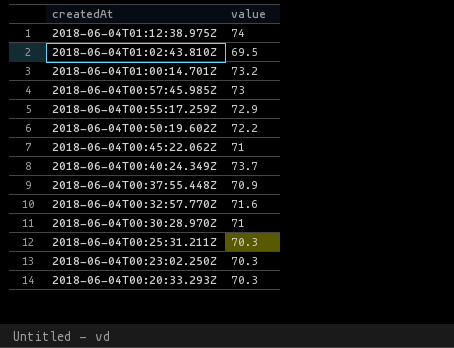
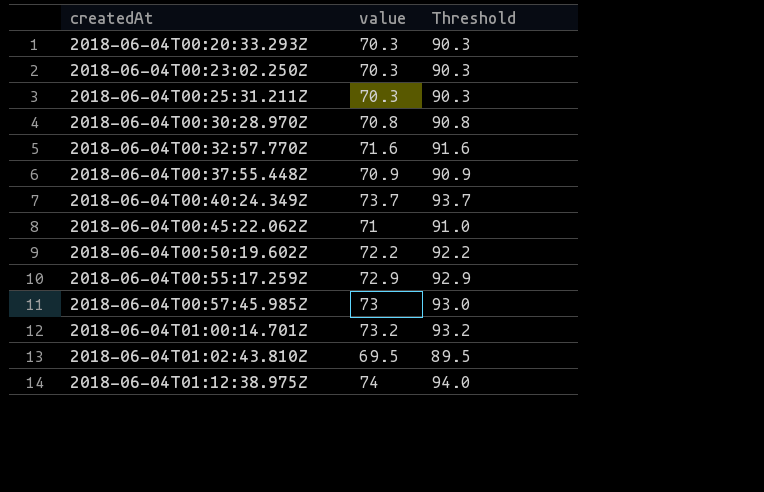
row order: createdAt descending -> createdAt ascending
column Threshold | formula: none -> [value] + 20
2018-06-04T00:30:28.970Z | value: 71 -> 70.8

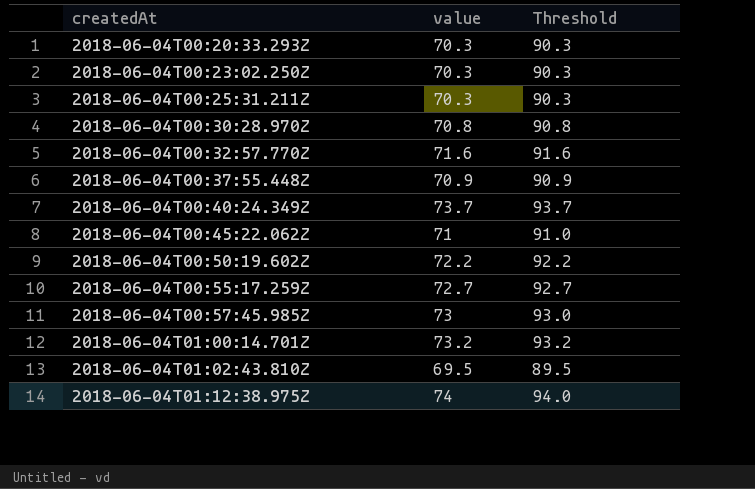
2018-06-04T00:55:17.259Z | value: 72.9 -> 72.7
2018-06-04T00:55:17.259Z | Threshold: 92.9 -> 92.7

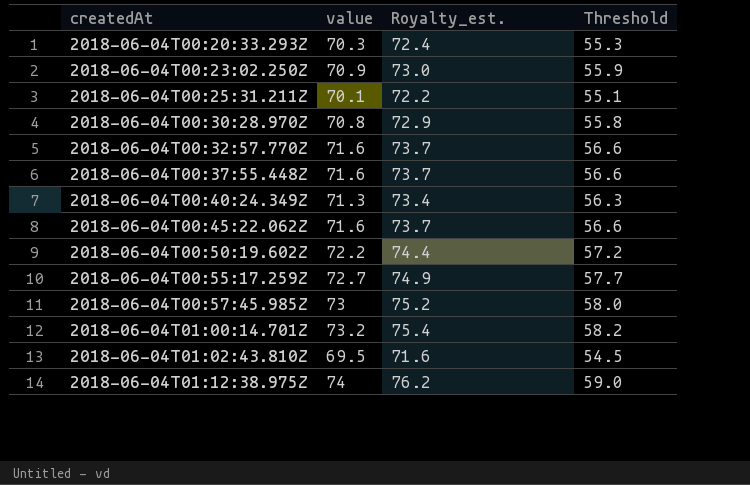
column Royalty_est. | formula: none -> [value] * 1.03
column Threshold | formula: [value] + 20 -> [value] - 15
2018-06-04T00:23:02.250Z | value: 70.3 -> 70.9
2018-06-04T00:25:31.211Z | value: 70.3 -> 70.1
2018-06-04T00:37:55.448Z | value: 70.9 -> 71.6
2018-06-04T00:40:24.349Z | value: 73.7 -> 71.3
2018-06-04T00:45:22.062Z | value: 71 -> 71.6

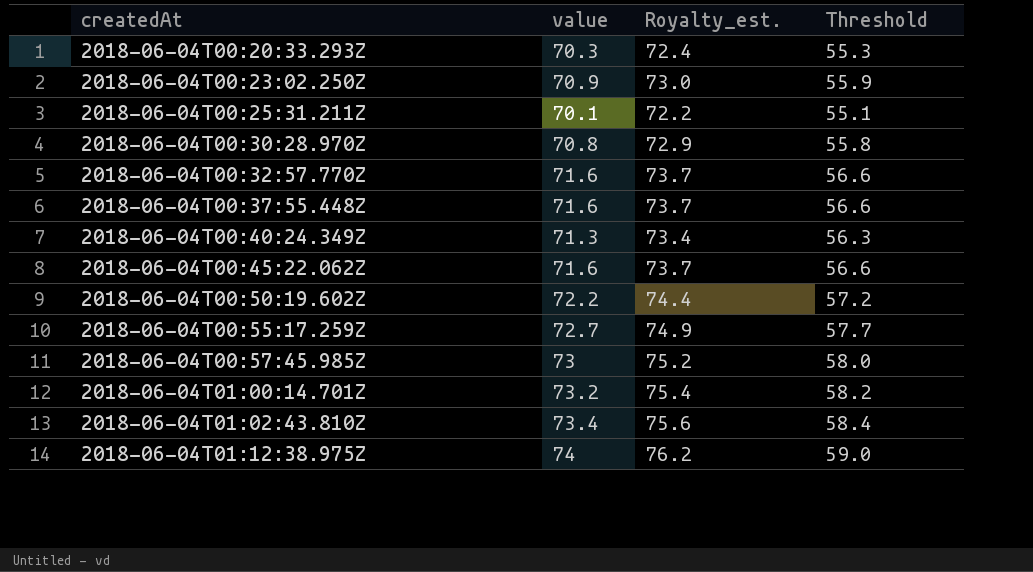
2018-06-04T01:02:43.810Z | value: 69.5 -> 73.4
2018-06-04T01:02:43.810Z | Royalty_est.: 71.6 -> 75.6
2018-06-04T01:02:43.810Z | Threshold: 54.5 -> 58.4

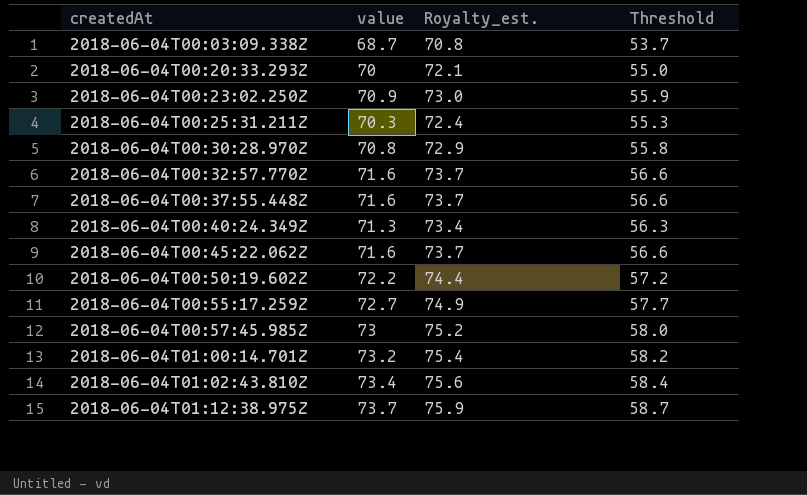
row 2018-06-04T00:03:09.338Z: none -> 68.7 | 70.8 | 53.7
2018-06-04T00:20:33.293Z | value: 70.3 -> 70
2018-06-04T00:20:33.293Z | Royalty_est.: 72.4 -> 72.1
2018-06-04T00:20:33.293Z | Threshold: 55.3 -> 55.0
2018-06-04T00:25:31.211Z | value: 70.1 -> 70.3
2018-06-04T00:25:31.211Z | Royalty_est.: 72.2 -> 72.4
2018-06-04T00:25:31.211Z | Threshold: 55.1 -> 55.3
2018-06-04T01:12:38.975Z | value: 74 -> 73.7
2018-06-04T01:12:38.975Z | Royalty_est.: 76.2 -> 75.9
2018-06-04T01:12:38.975Z | Threshold: 59.0 -> 58.7

